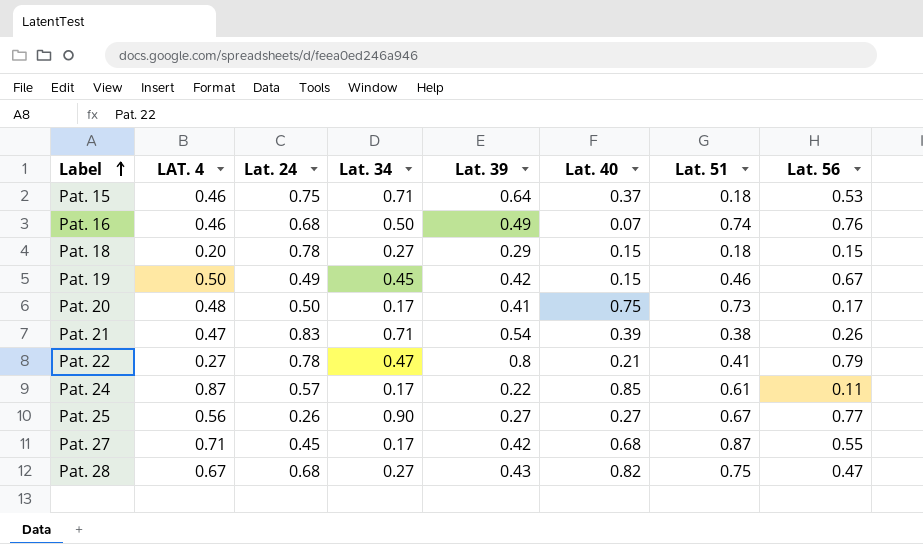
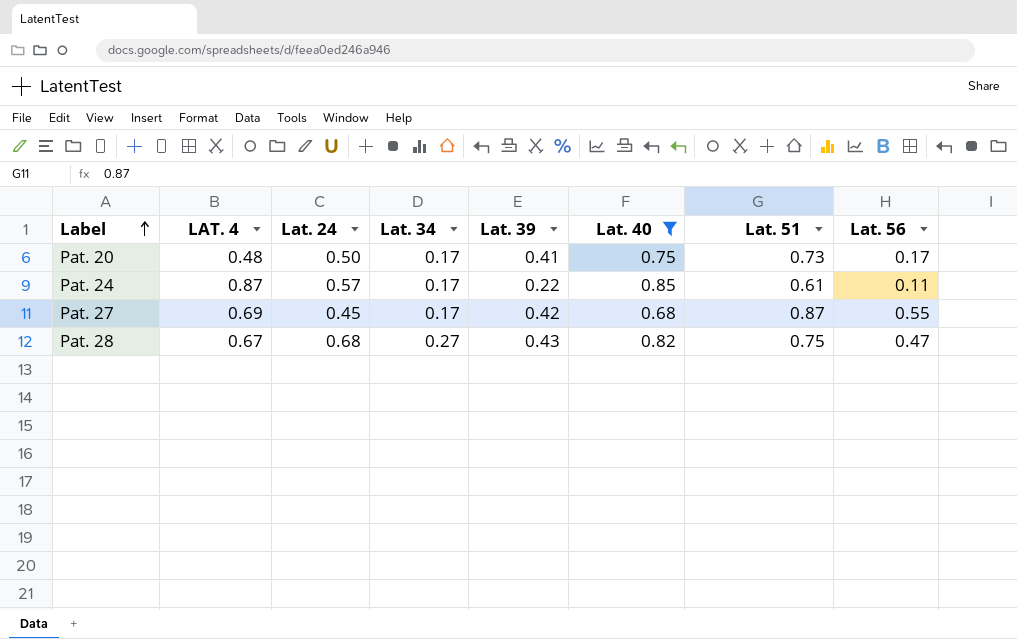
filter: none -> Lat. 40 >= 0.68
Pat. 27 | LAT. 4: 0.71 -> 0.69

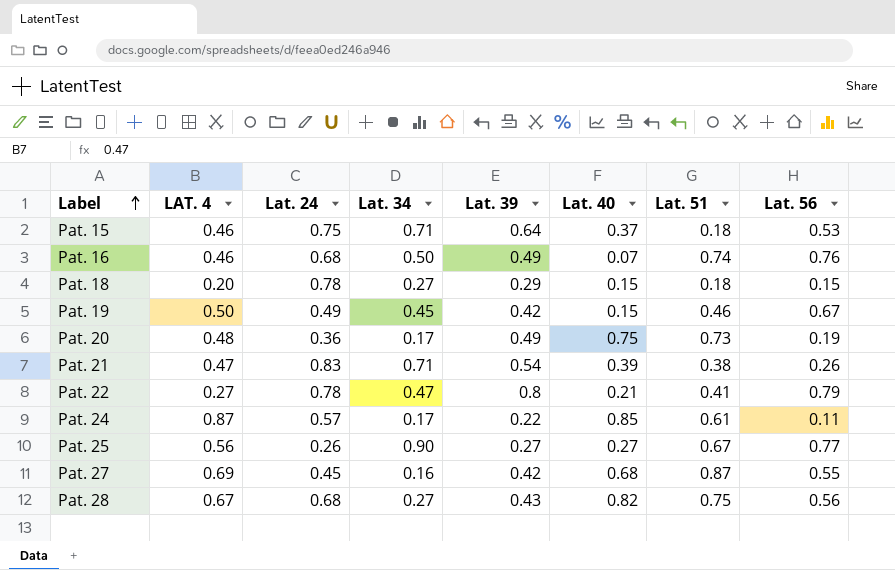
filter: Lat. 40 >= 0.68 -> none
Pat. 20 | Lat. 24: 0.50 -> 0.36
Pat. 20 | Lat. 39: 0.41 -> 0.49
Pat. 20 | Lat. 56: 0.17 -> 0.19
Pat. 27 | Lat. 34: 0.17 -> 0.16
Pat. 28 | Lat. 56: 0.47 -> 0.56

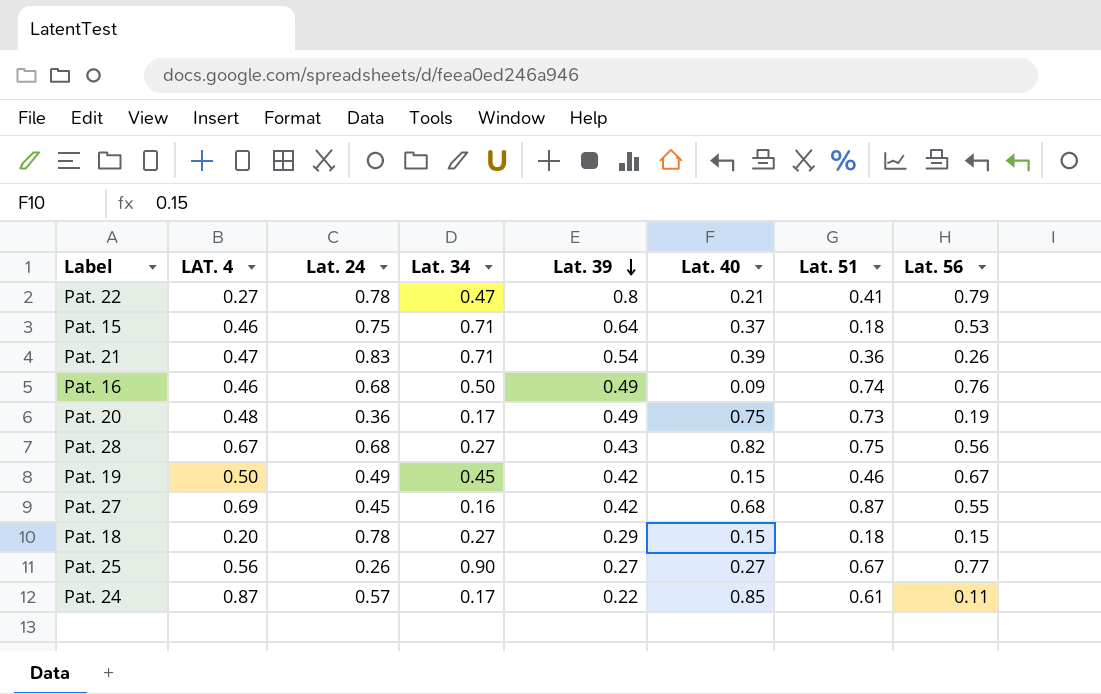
row order: Label ascending -> Lat. 39 descending
Pat. 21 | Lat. 51: 0.38 -> 0.36
Pat. 16 | Lat. 40: 0.07 -> 0.09

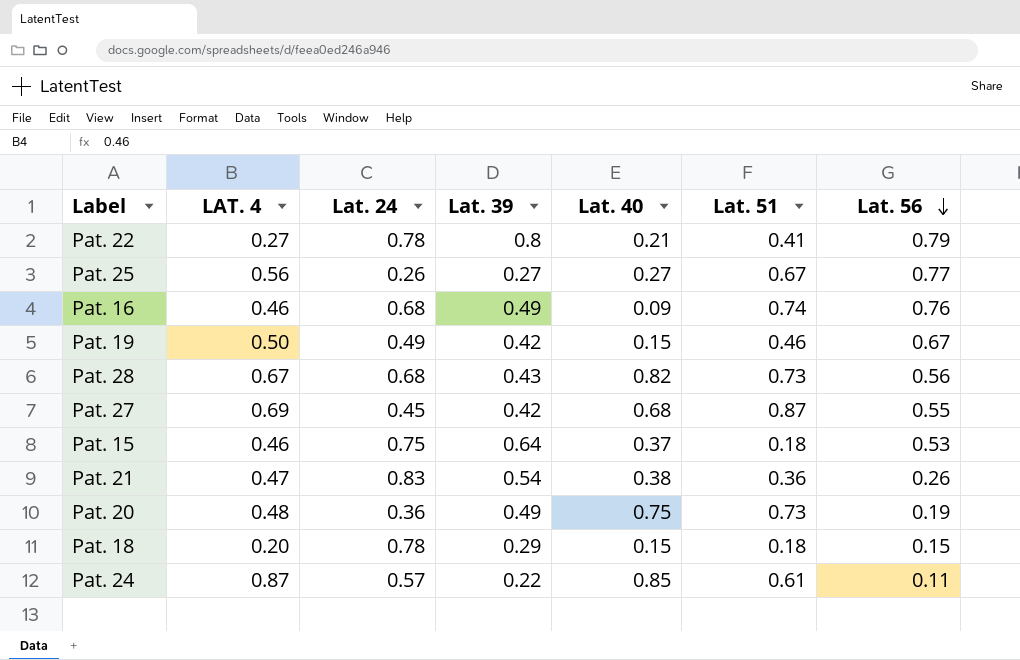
row order: Lat. 39 descending -> Lat. 56 descending
column Lat. 34 | position: 4 -> none
Pat. 28 | Lat. 51: 0.75 -> 0.73
Pat. 21 | Lat. 40: 0.39 -> 0.38

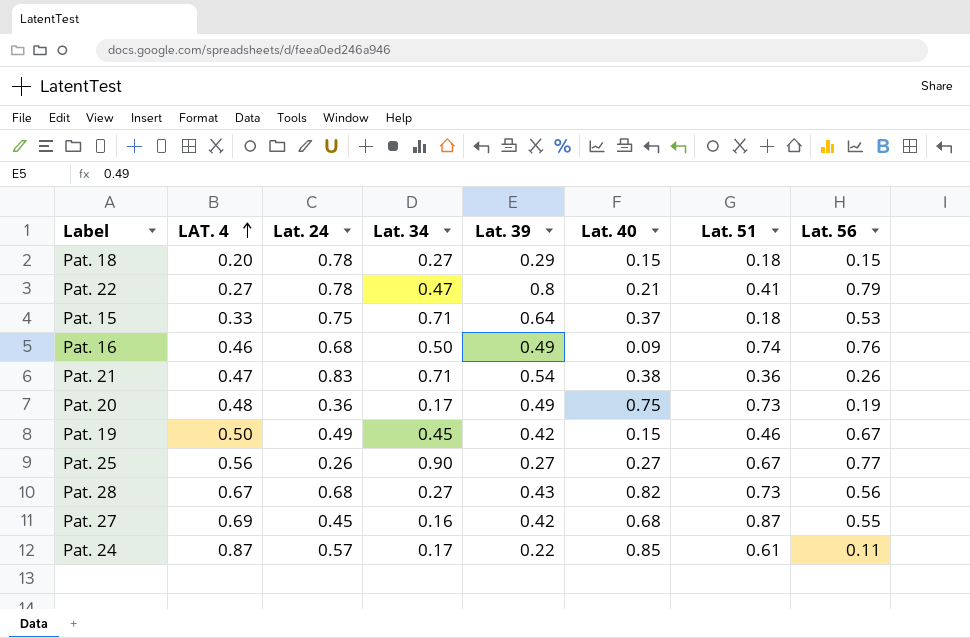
row order: Lat. 56 descending -> LAT. 4 ascending
column Lat. 34 | position: none -> 4
Pat. 15 | LAT. 4: 0.46 -> 0.33

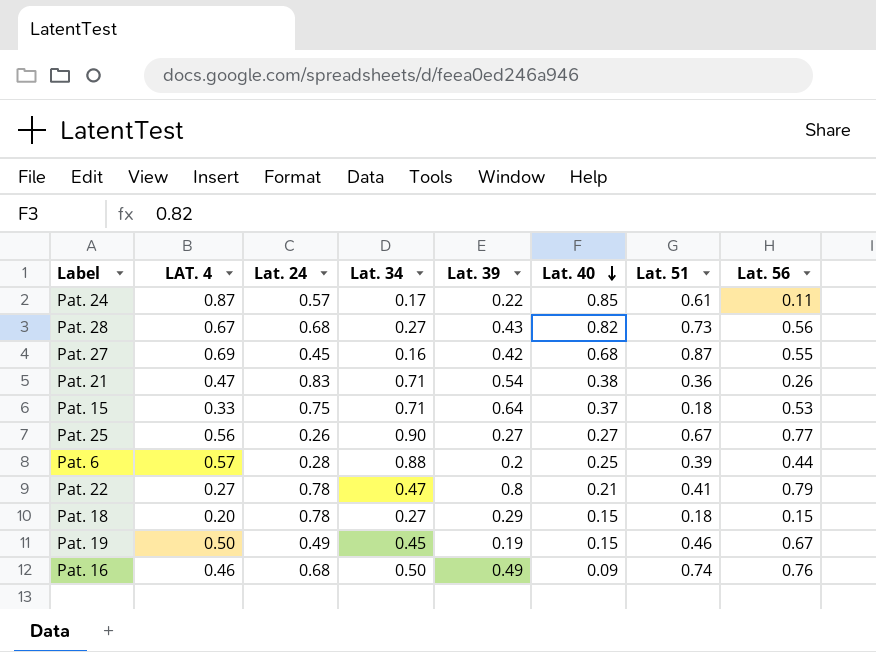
row order: LAT. 4 ascending -> Lat. 40 descending
row Pat. 20: 0.48 | 0.36 | 0.17 | 0.49 | 0.75 | 0.73 | 0.19 -> none
row Pat. 6: none -> 0.57 | 0.28 | 0.88 | 0.2 | 0.25 | 0.39 | 0.44
Pat. 19 | Lat. 39: 0.42 -> 0.19

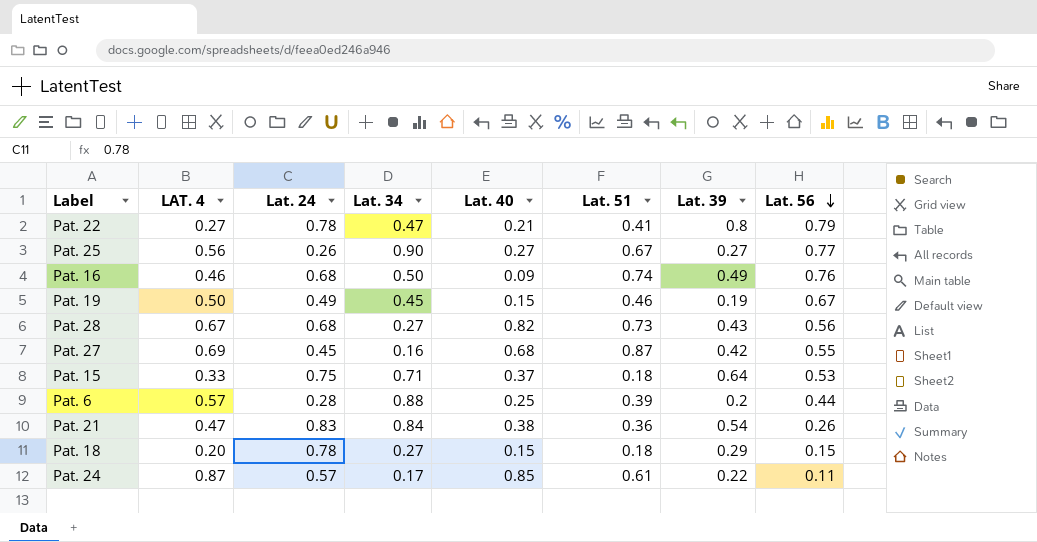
row order: Lat. 40 descending -> Lat. 56 descending
column Lat. 39 | position: 5 -> 7
Pat. 21 | Lat. 34: 0.71 -> 0.84

